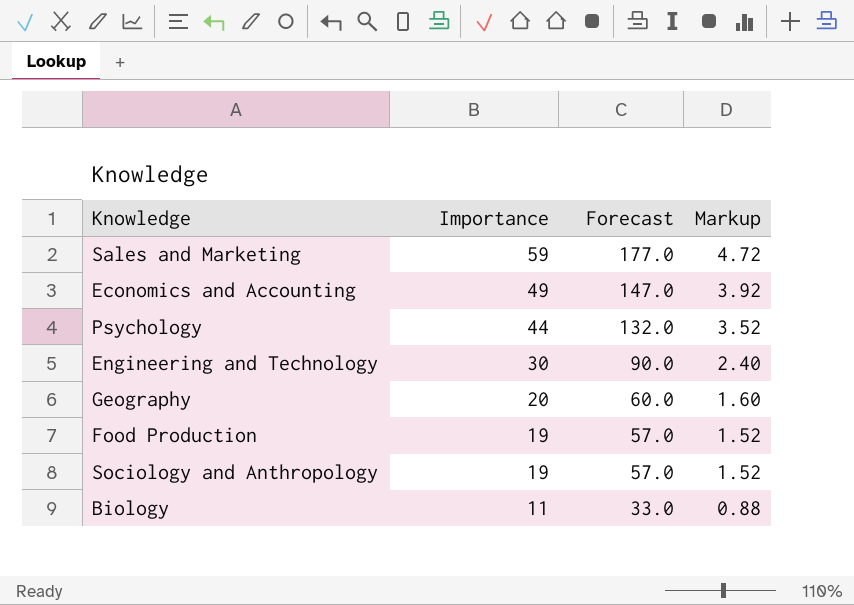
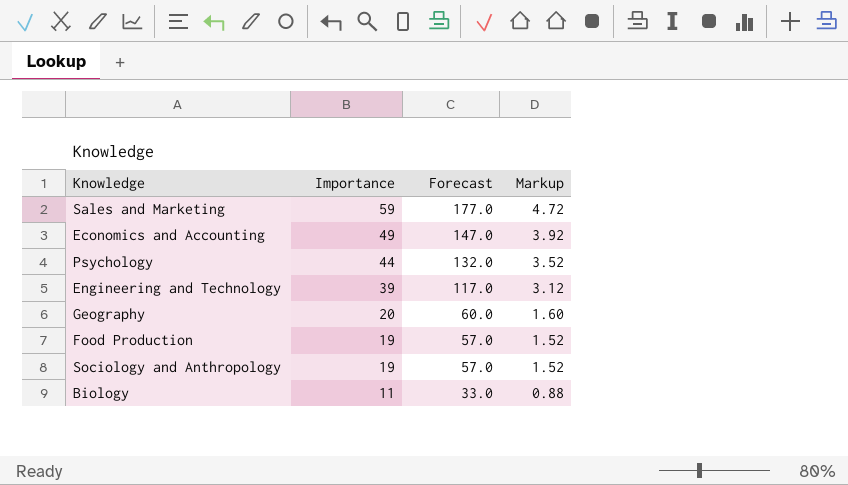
Engineering and Technology | Importance: 30 -> 39
Engineering and Technology | Forecast: 90.0 -> 117.0
Engineering and Technology | Markup: 2.40 -> 3.12

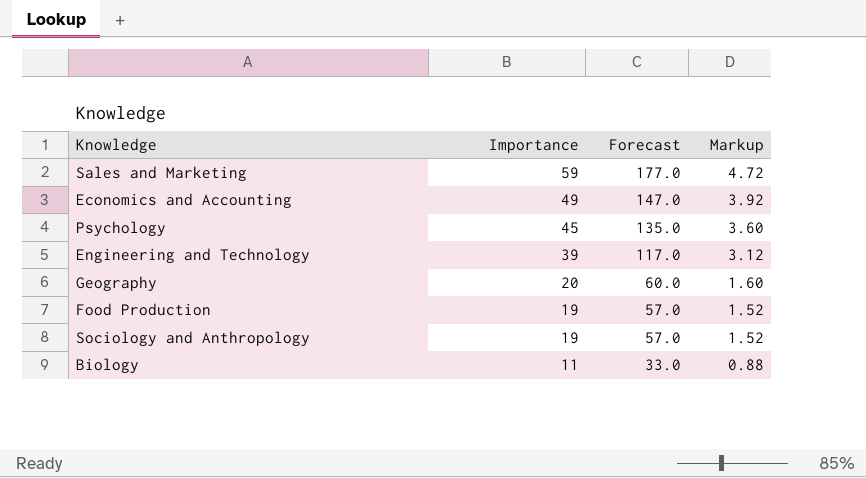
Psychology | Importance: 44 -> 45
Psychology | Forecast: 132.0 -> 135.0
Psychology | Markup: 3.52 -> 3.60

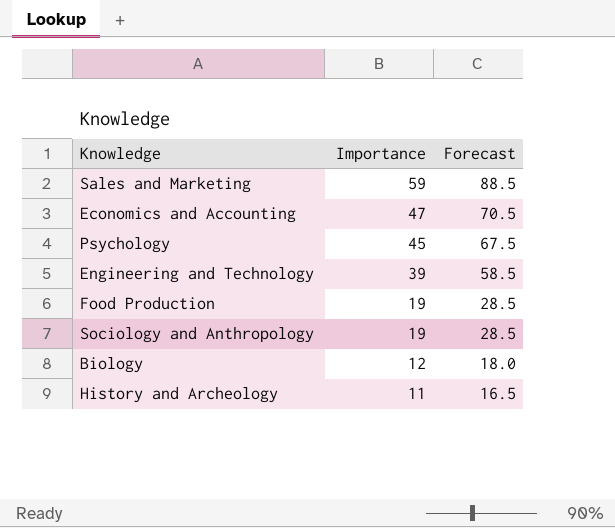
column Markup | formula: [Importance] * 0.08 -> none
column Forecast | formula: [Importance] * 3 -> [Importance] * 1.5
row Geography: 20 | 60.0 | 1.60 -> none
Economics and Accounting | Importance: 49 -> 47
Biology | Importance: 11 -> 12
row History and Archeology: none -> 11 | 16.5

